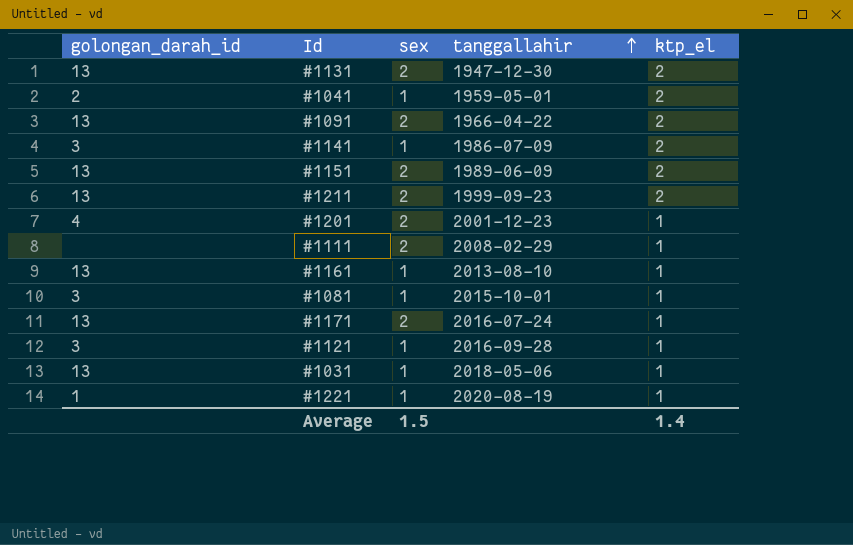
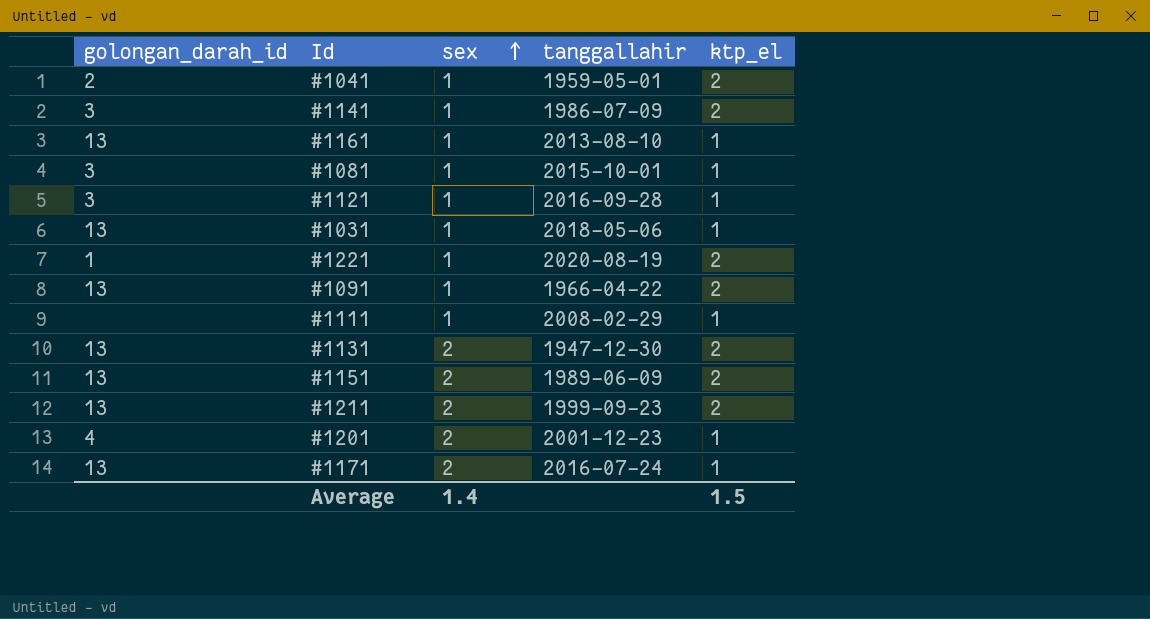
row order: tanggallahir ascending -> sex ascending
#1221 | ktp_el: 1 -> 2
#1091 | sex: 2 -> 1
#1111 | sex: 2 -> 1
Average | sex: 1.5 -> 1.4
Average | ktp_el: 1.4 -> 1.5

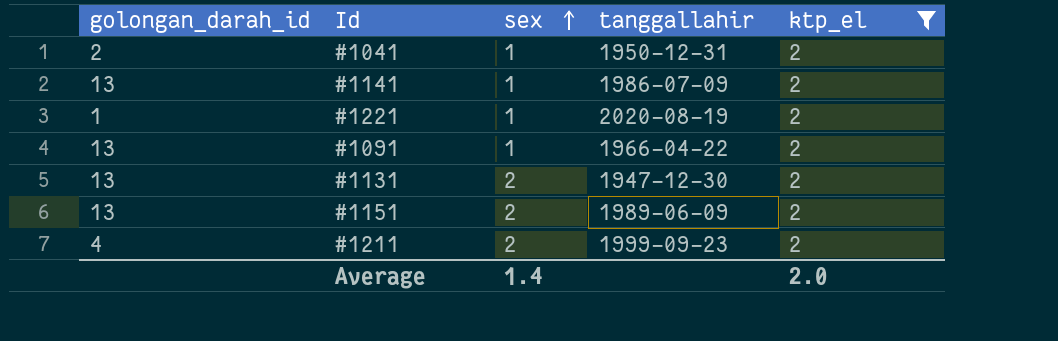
filter: none -> ktp_el = 2
#1041 | tanggallahir: 1959-05-01 -> 1950-12-31
#1141 | golongan_darah_id: 3 -> 13
#1211 | golongan_darah_id: 13 -> 4
Average | ktp_el: 1.5 -> 2.0

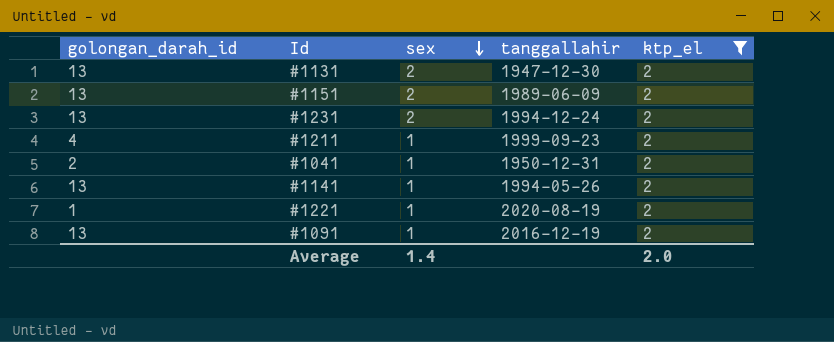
row order: sex ascending -> sex descending
row #1231: none -> 13 | 2 | 1994-12-24 | 2
#1211 | sex: 2 -> 1
#1141 | tanggallahir: 1986-07-09 -> 1994-05-26
#1091 | tanggallahir: 1966-04-22 -> 2016-12-19

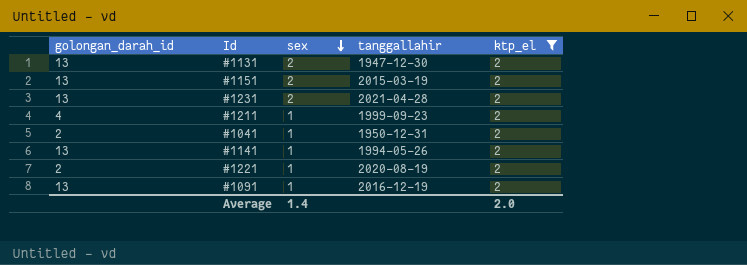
#1151 | tanggallahir: 1989-06-09 -> 2015-03-19
#1231 | tanggallahir: 1994-12-24 -> 2021-04-28
#1221 | golongan_darah_id: 1 -> 2

